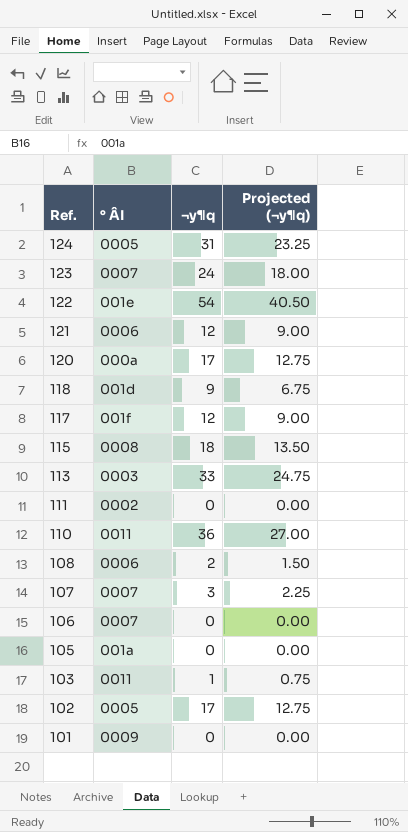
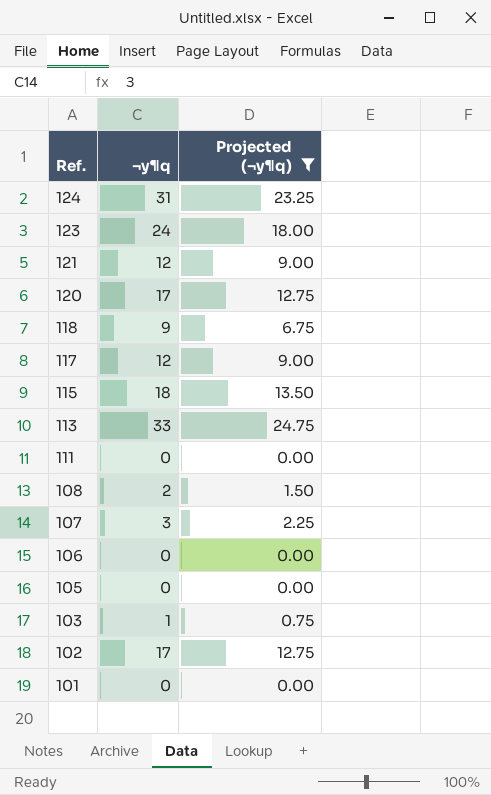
filter: none -> Projected (¬y¶q) <= 24.75
column ° ÂI | position: 2 -> none

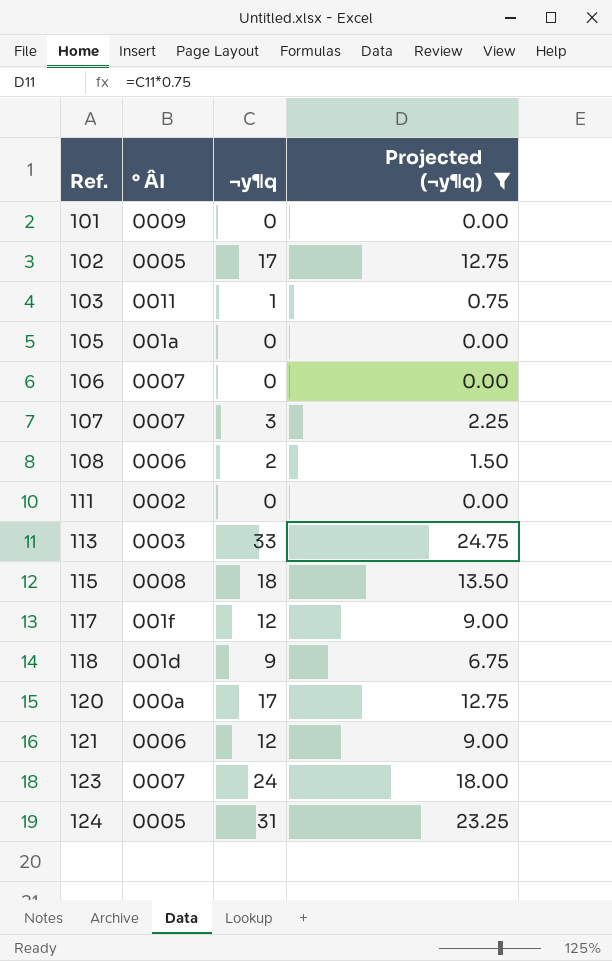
row order: Ref. descending -> Ref. ascending
column ° ÂI | position: none -> 2

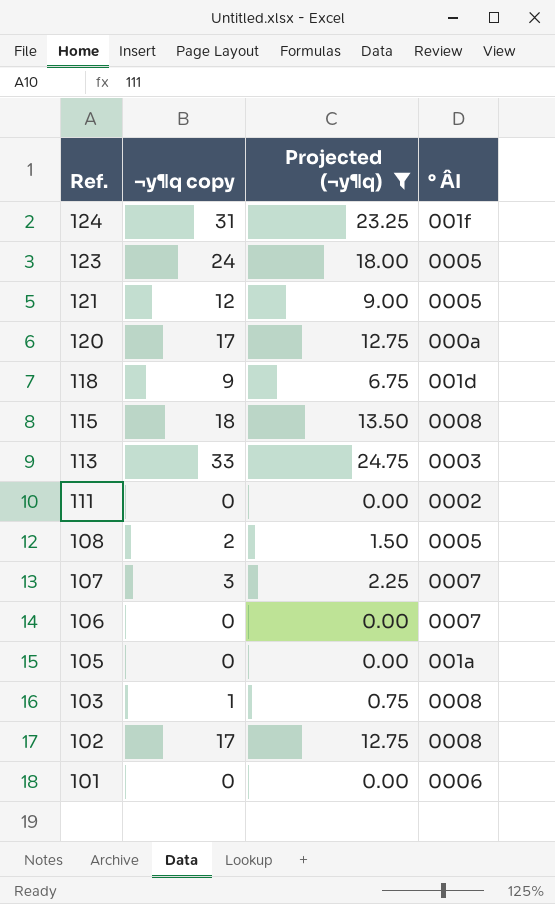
row order: Ref. ascending -> Ref. descending
column name: ¬y¶q -> ¬y¶q copy
column ° ÂI | position: 2 -> 4
row 117: 001f | 12 | 9.00 -> none
124 | ° ÂI: 0005 -> 001f
123 | ° ÂI: 0007 -> 0005
121 | ° ÂI: 0006 -> 0005
108 | ° ÂI: 0006 -> 0005
103 | ° ÂI: 0011 -> 0008
102 | ° ÂI: 0005 -> 0008
101 | ° ÂI: 0009 -> 0006

